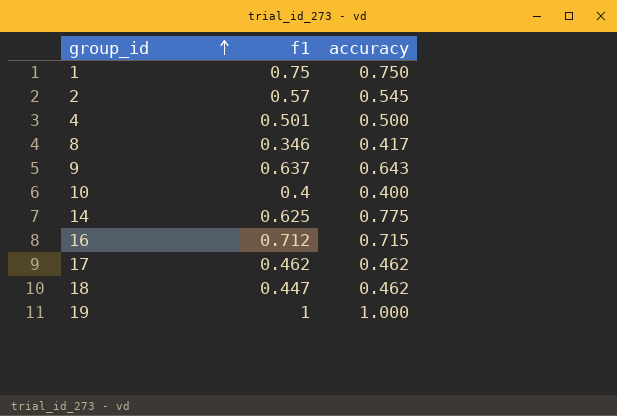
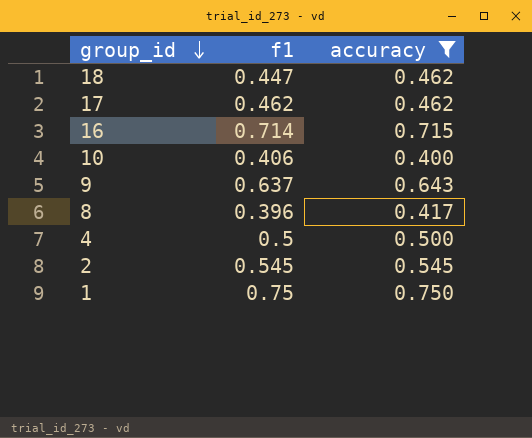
filter: none -> accuracy <= 0.750
row order: group_id ascending -> group_id descending
16 | f1: 0.712 -> 0.714
10 | f1: 0.4 -> 0.406
8 | f1: 0.346 -> 0.396
4 | f1: 0.501 -> 0.5
2 | f1: 0.57 -> 0.545

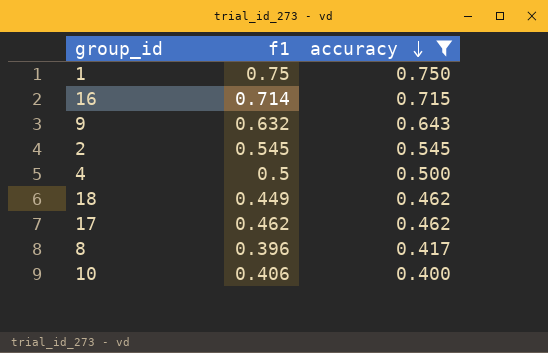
row order: group_id descending -> accuracy descending
9 | f1: 0.637 -> 0.632
18 | f1: 0.447 -> 0.449

